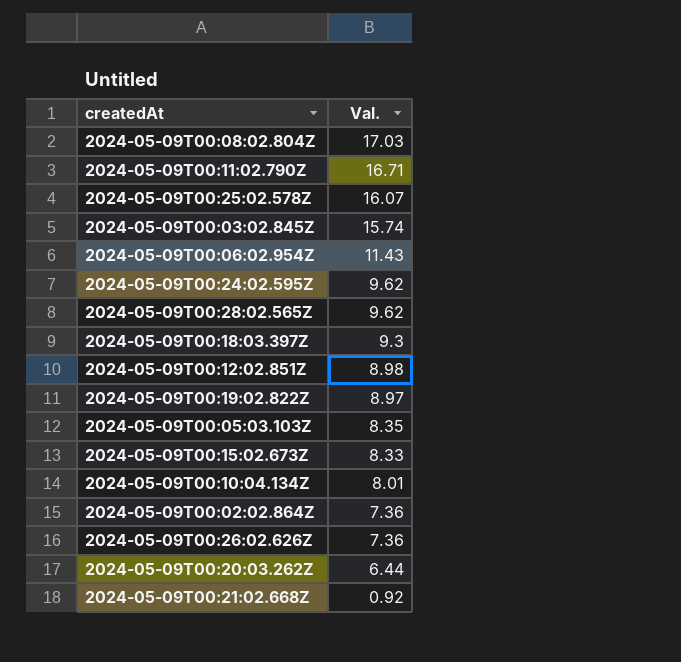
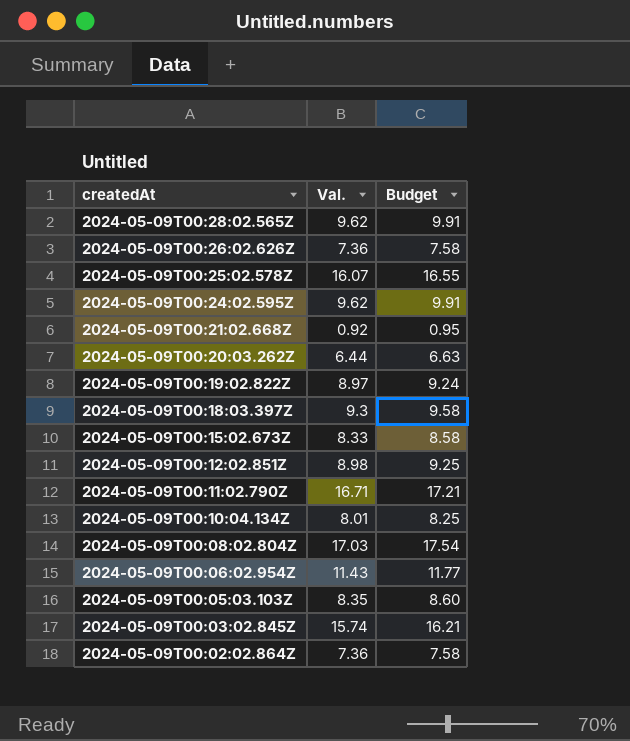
row order: Val. descending -> createdAt descending
column Budget | formula: none -> [Val.] * 1.03

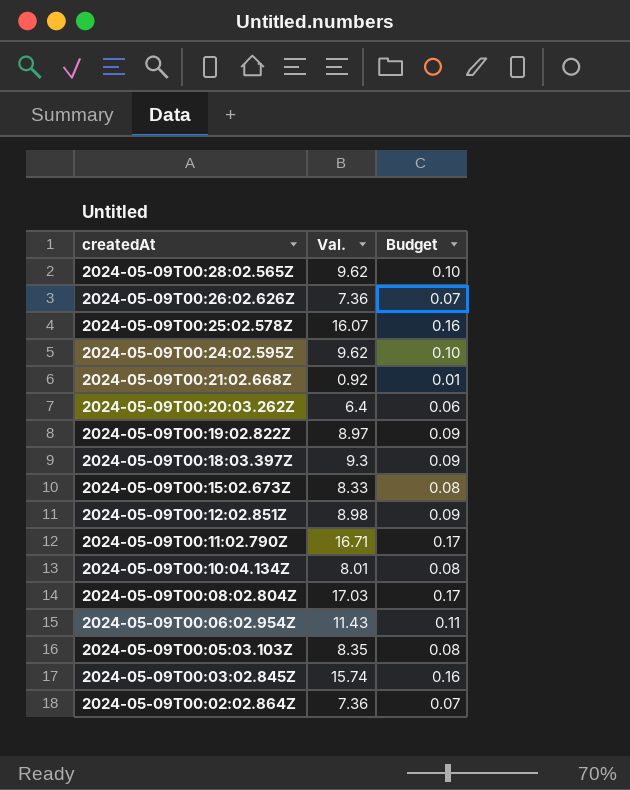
column Budget | formula: [Val.] * 1.03 -> [Val.] * 0.01
2024-05-09T00:20:03.262Z | Val.: 6.44 -> 6.4

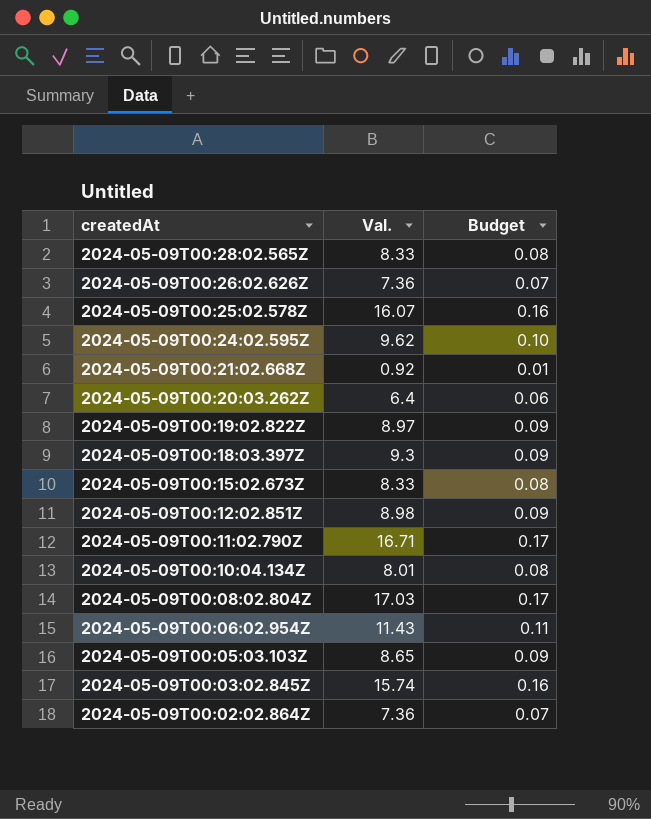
2024-05-09T00:28:02.565Z | Val.: 9.62 -> 8.33
2024-05-09T00:28:02.565Z | Budget: 0.10 -> 0.08
2024-05-09T00:05:03.103Z | Val.: 8.35 -> 8.65
2024-05-09T00:05:03.103Z | Budget: 0.08 -> 0.09

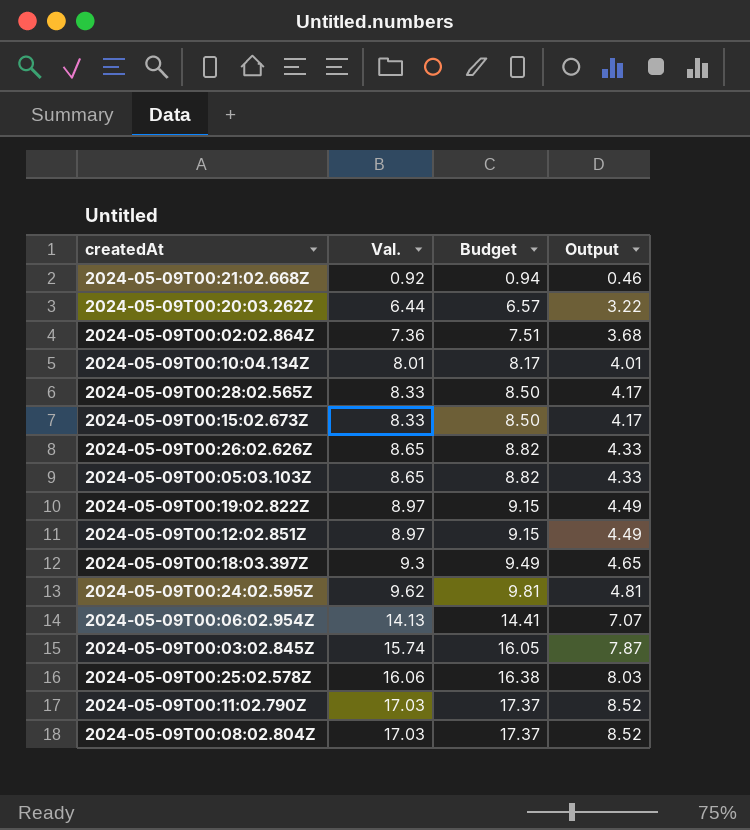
row order: createdAt descending -> Val. ascending
column Budget | formula: [Val.] * 0.01 -> [Val.] * 1.02
column Output | formula: none -> [Val.] * 0.5
2024-05-09T00:20:03.262Z | Val.: 6.4 -> 6.44
2024-05-09T00:26:02.626Z | Val.: 7.36 -> 8.65
2024-05-09T00:12:02.851Z | Val.: 8.98 -> 8.97
2024-05-09T00:06:02.954Z | Val.: 11.43 -> 14.13
2024-05-09T00:25:02.578Z | Val.: 16.07 -> 16.06
2024-05-09T00:11:02.790Z | Val.: 16.71 -> 17.03

